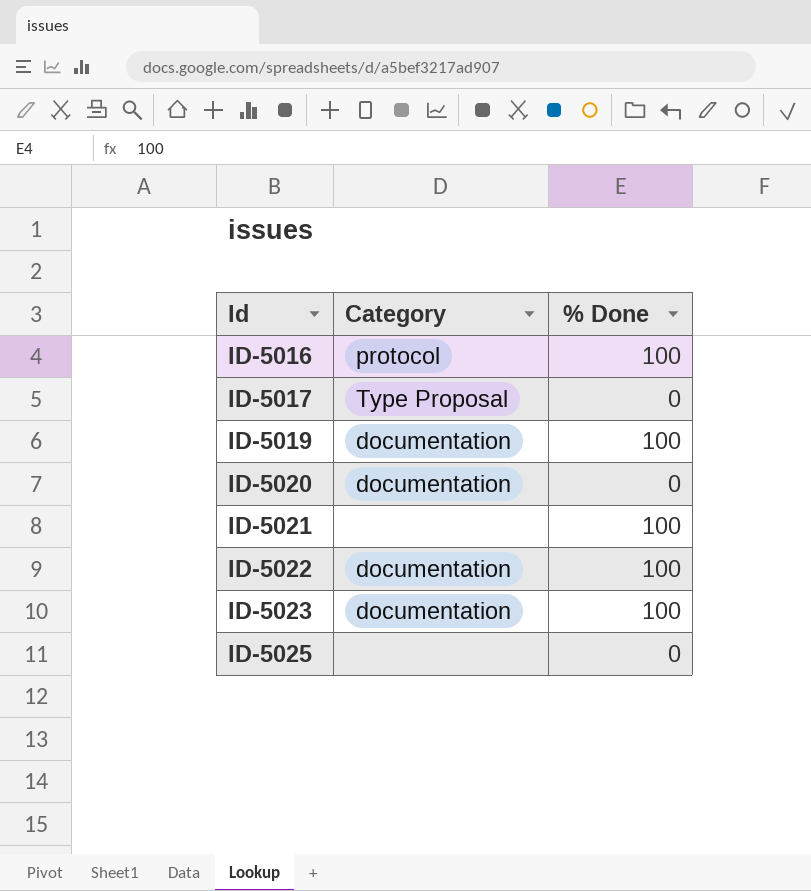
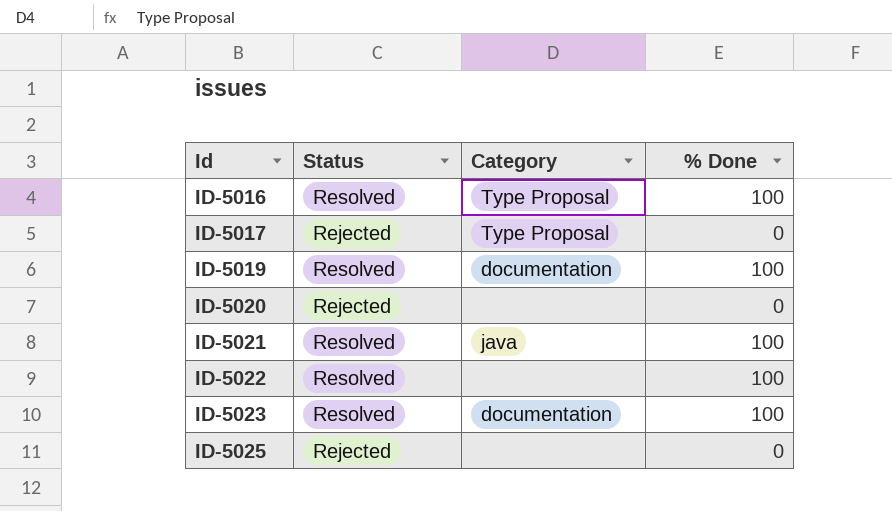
column Status | position: none -> 2
ID-5016 | Category: protocol -> Type Proposal
ID-5020 | Category: documentation -> none
ID-5021 | Category: none -> java
ID-5022 | Category: documentation -> none

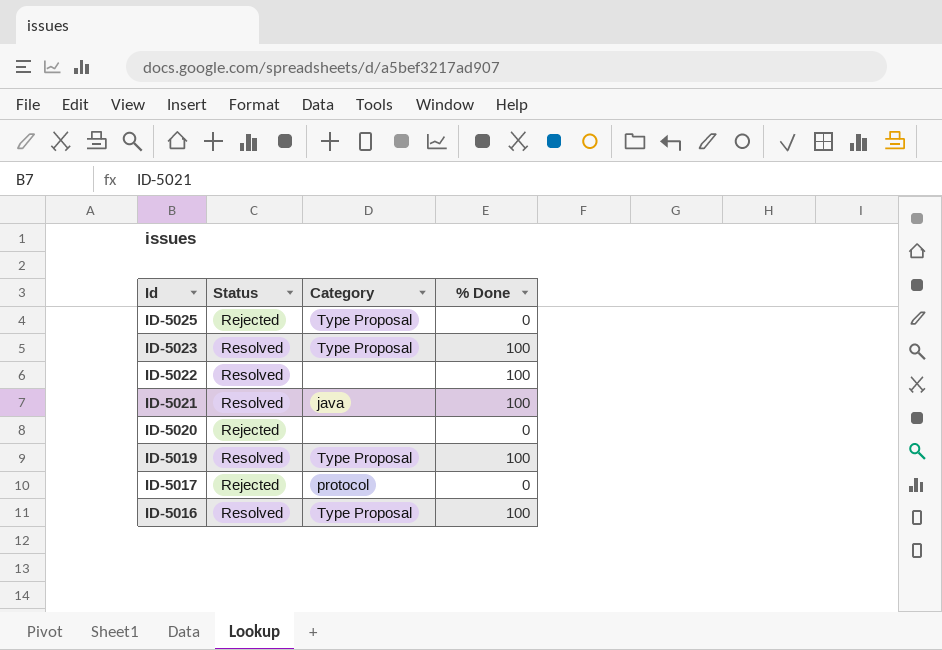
row order: Id ascending -> Id descending
ID-5025 | Category: none -> Type Proposal
ID-5023 | Category: documentation -> Type Proposal
ID-5019 | Category: documentation -> Type Proposal
ID-5017 | Category: Type Proposal -> protocol

